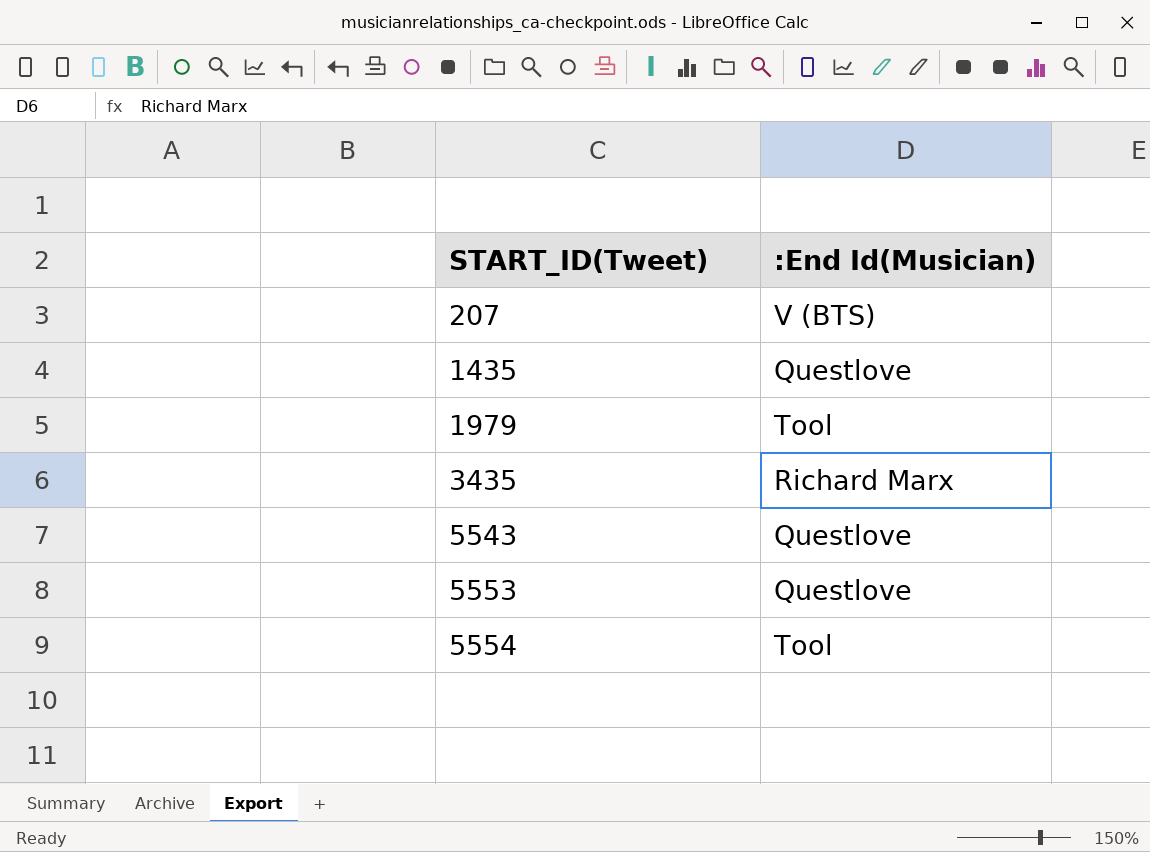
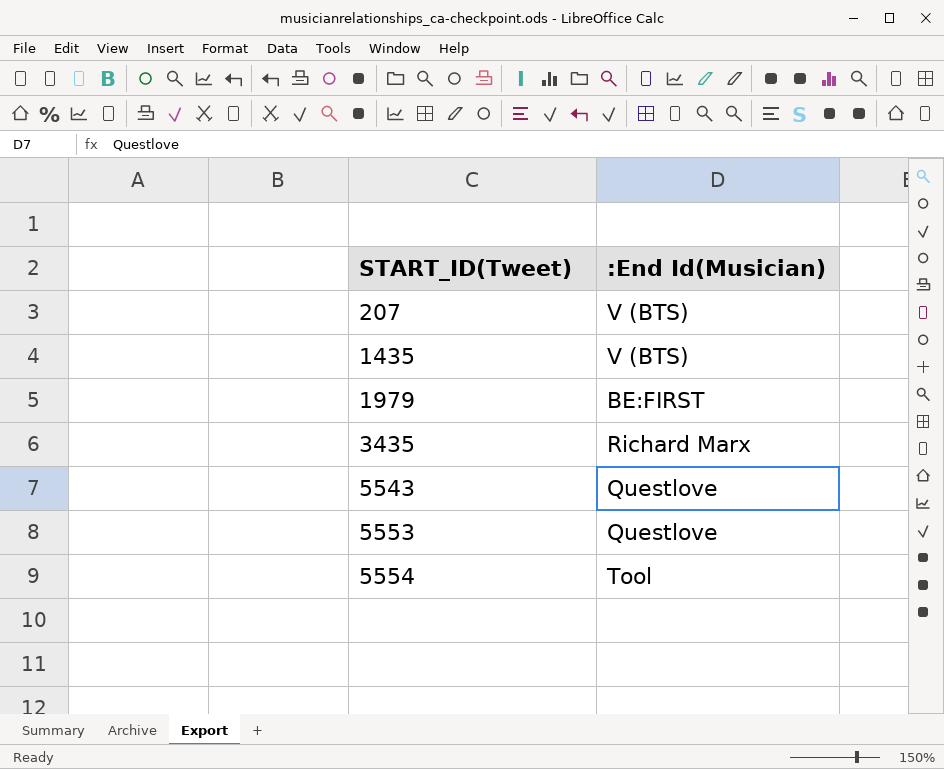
1435 | :End Id(Musician): Questlove -> V (BTS)
1979 | :End Id(Musician): Tool -> BE:FIRST

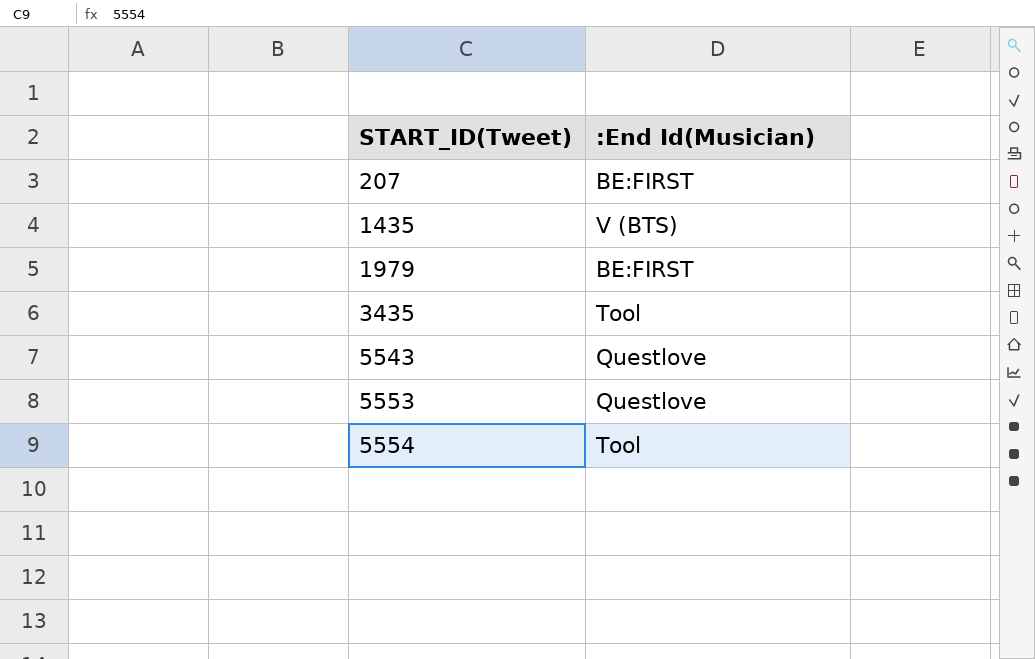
207 | :End Id(Musician): V (BTS) -> BE:FIRST
3435 | :End Id(Musician): Richard Marx -> Tool

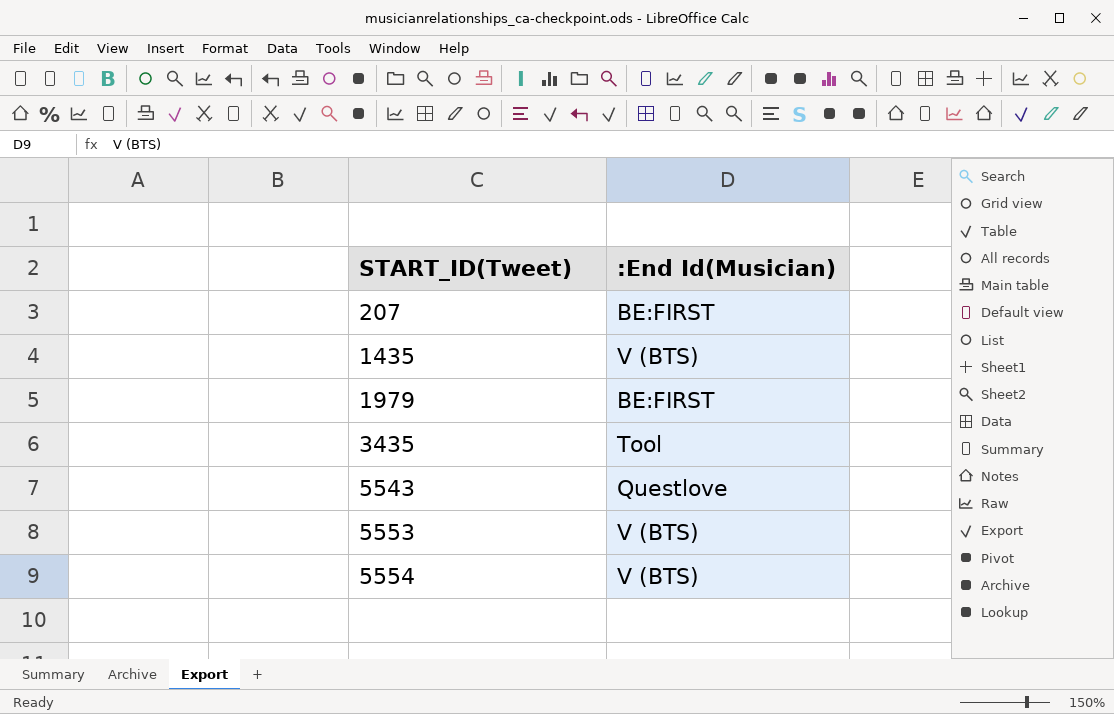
5553 | :End Id(Musician): Questlove -> V (BTS)
5554 | :End Id(Musician): Tool -> V (BTS)

